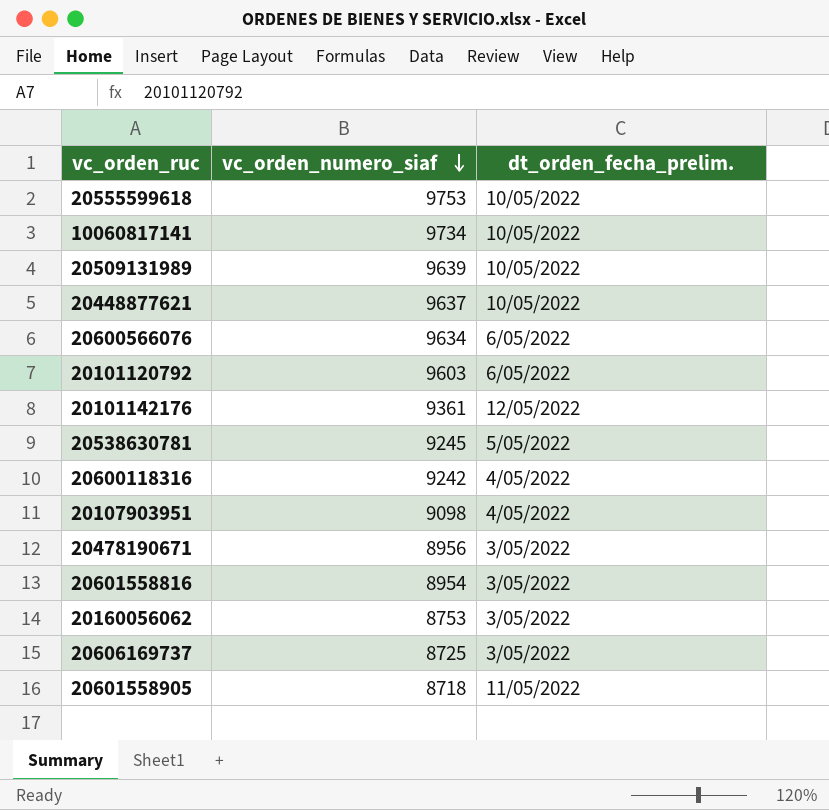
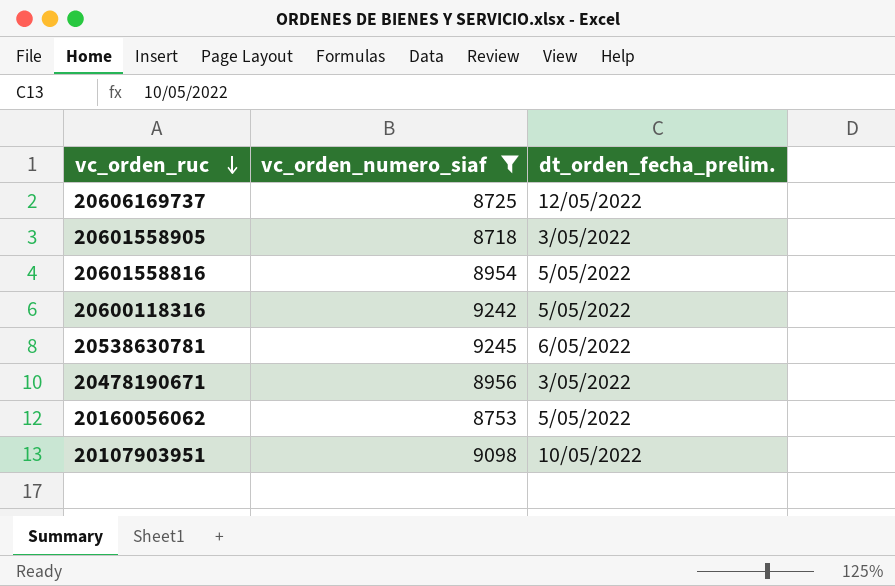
filter: none -> vc_orden_numero_siaf <= 9245
row order: vc_orden_numero_siaf descending -> vc_orden_ruc descending
20606169737 | dt_orden_fecha_prelim.: 3/05/2022 -> 12/05/2022
20601558905 | dt_orden_fecha_prelim.: 11/05/2022 -> 3/05/2022
20601558816 | dt_orden_fecha_prelim.: 3/05/2022 -> 5/05/2022
20600118316 | dt_orden_fecha_prelim.: 4/05/2022 -> 5/05/2022
20538630781 | dt_orden_fecha_prelim.: 5/05/2022 -> 6/05/2022
20160056062 | dt_orden_fecha_prelim.: 3/05/2022 -> 5/05/2022
20107903951 | dt_orden_fecha_prelim.: 4/05/2022 -> 10/05/2022

